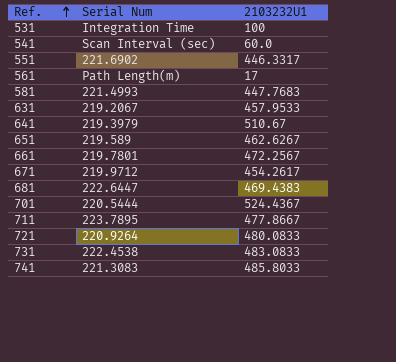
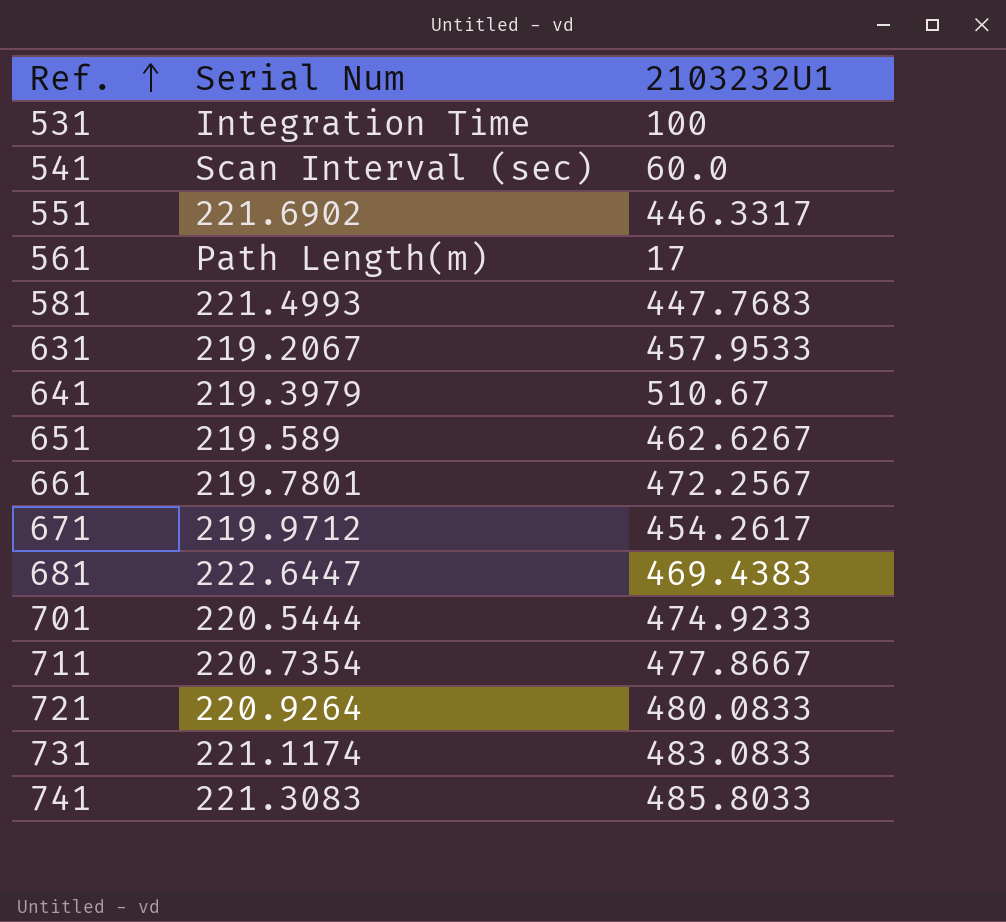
701 | 2103232U1: 524.4367 -> 474.9233
711 | Serial Num: 223.7895 -> 220.7354
731 | Serial Num: 222.4538 -> 221.1174

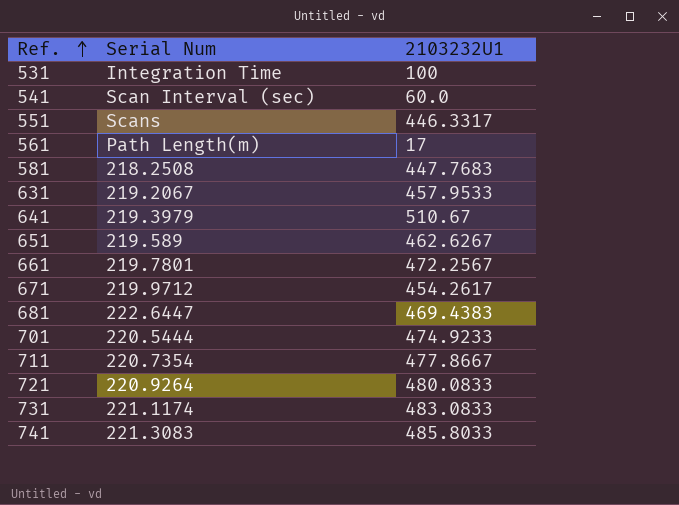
551 | Serial Num: 221.6902 -> Scans
581 | Serial Num: 221.4993 -> 218.2508

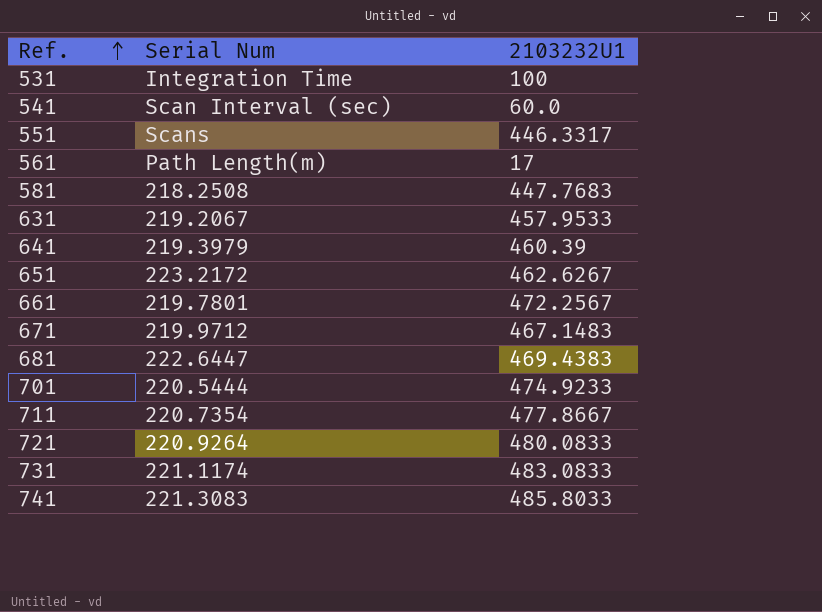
641 | 2103232U1: 510.67 -> 460.39
651 | Serial Num: 219.589 -> 223.2172
671 | 2103232U1: 454.2617 -> 467.1483

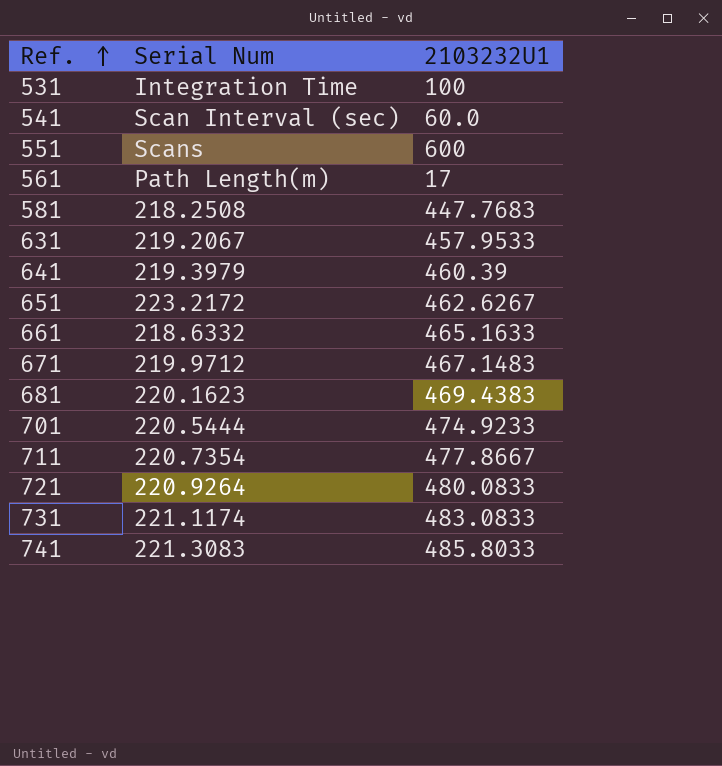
551 | 2103232U1: 446.3317 -> 600
661 | Serial Num: 219.7801 -> 218.6332
661 | 2103232U1: 472.2567 -> 465.1633
681 | Serial Num: 222.6447 -> 220.1623

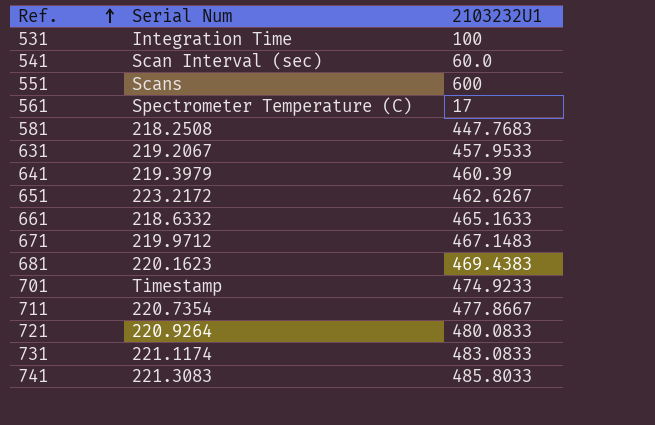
561 | Serial Num: Path Length(m) -> Spectrometer Temperature (C)
701 | Serial Num: 220.5444 -> Timestamp

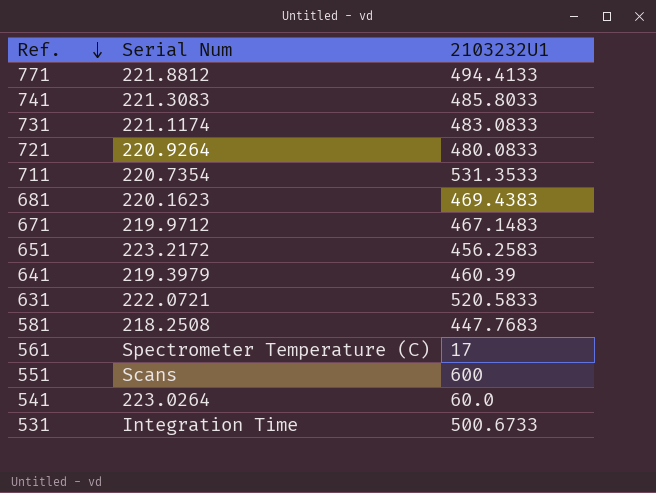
row order: Ref. ascending -> Ref. descending
row 661: 218.6332 | 465.1633 -> none
row 701: Timestamp | 474.9233 -> none
row 771: none -> 221.8812 | 494.4133
711 | 2103232U1: 477.8667 -> 531.3533
651 | 2103232U1: 462.6267 -> 456.2583
631 | Serial Num: 219.2067 -> 222.0721
631 | 2103232U1: 457.9533 -> 520.5833
541 | Serial Num: Scan Interval (sec) -> 223.0264
531 | 2103232U1: 100 -> 500.6733

